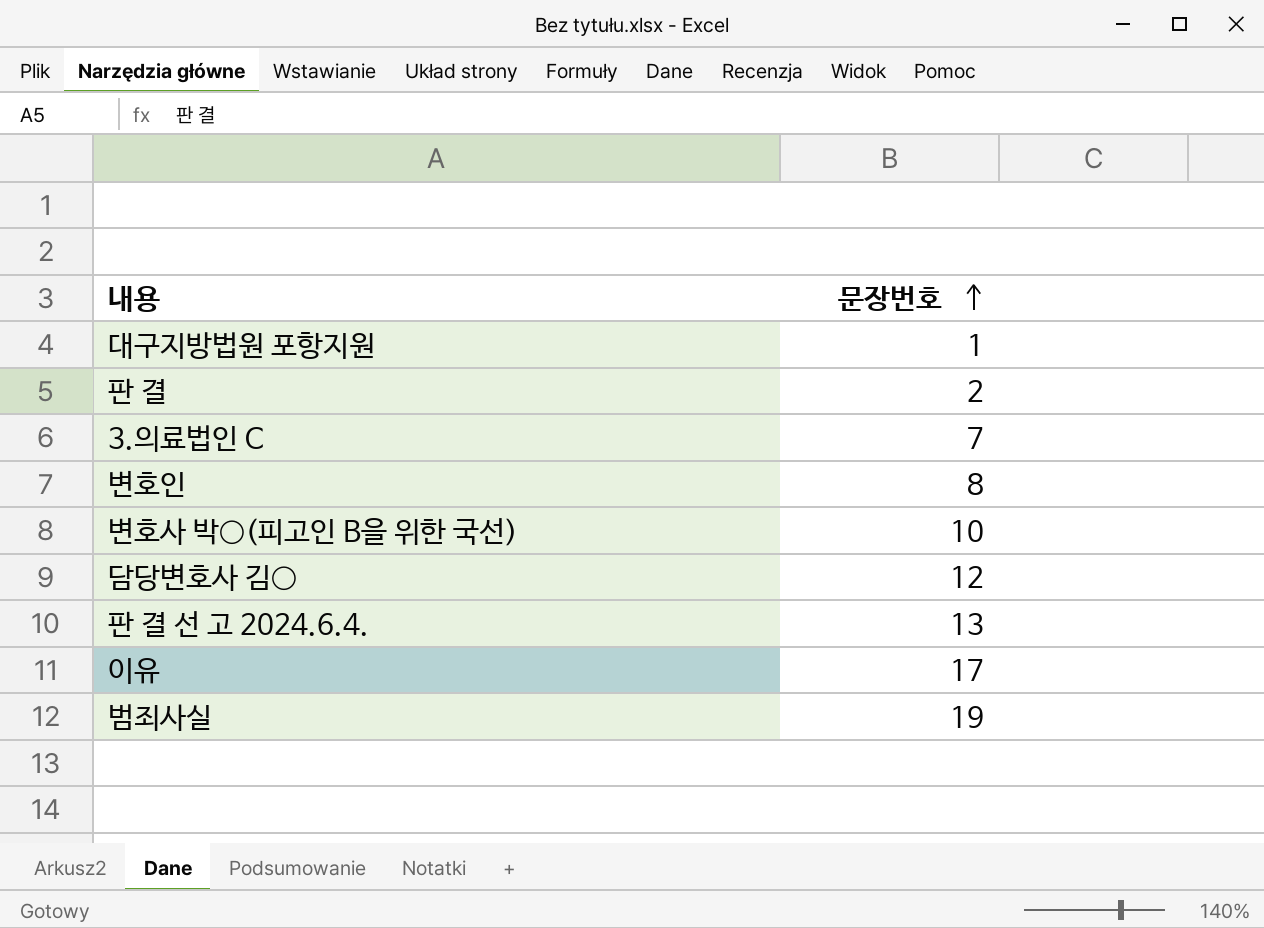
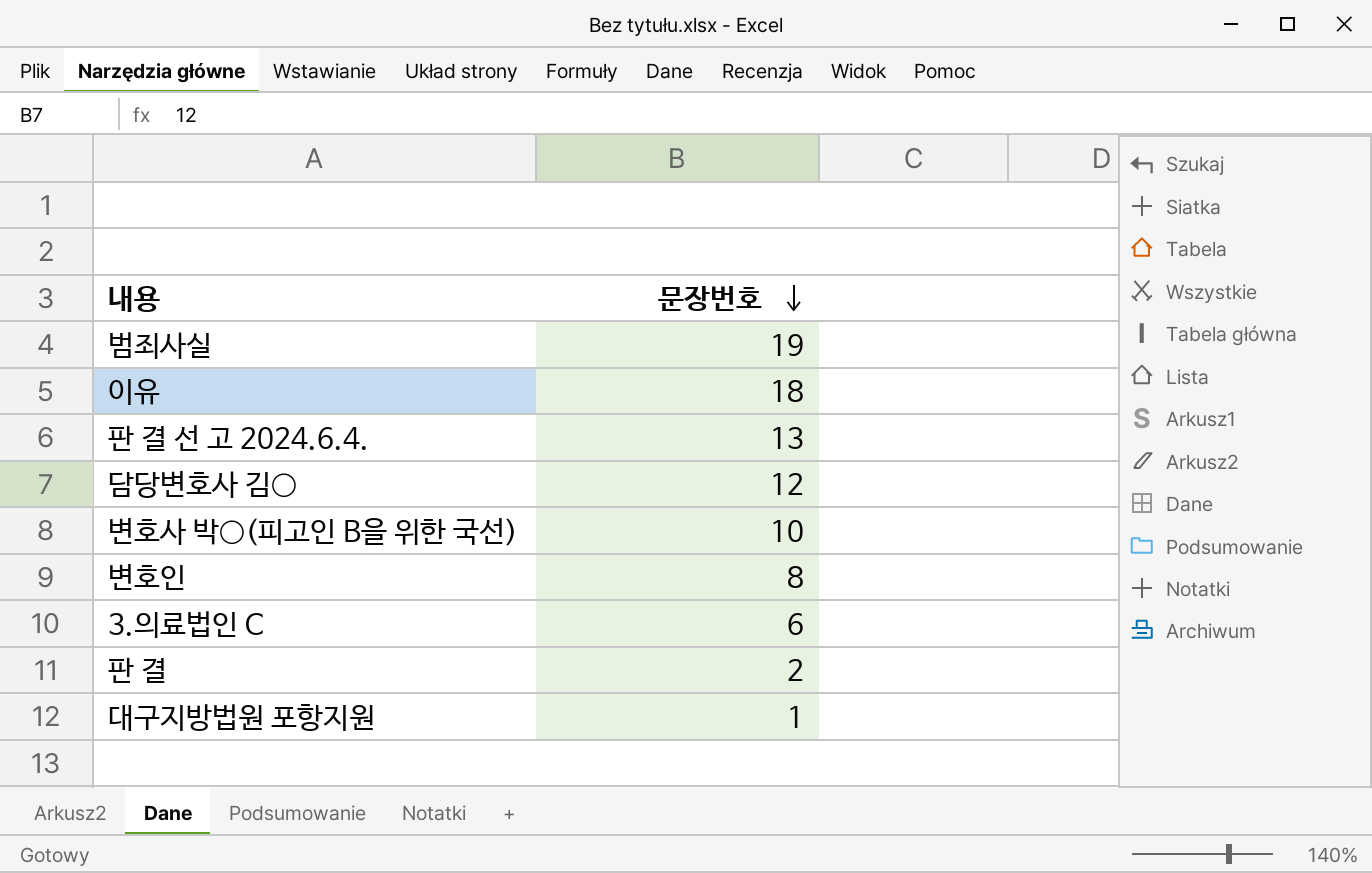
row order: 문장번호 ascending -> 문장번호 descending
이유 | 문장번호: 17 -> 18
3.의료법인 C | 문장번호: 7 -> 6

